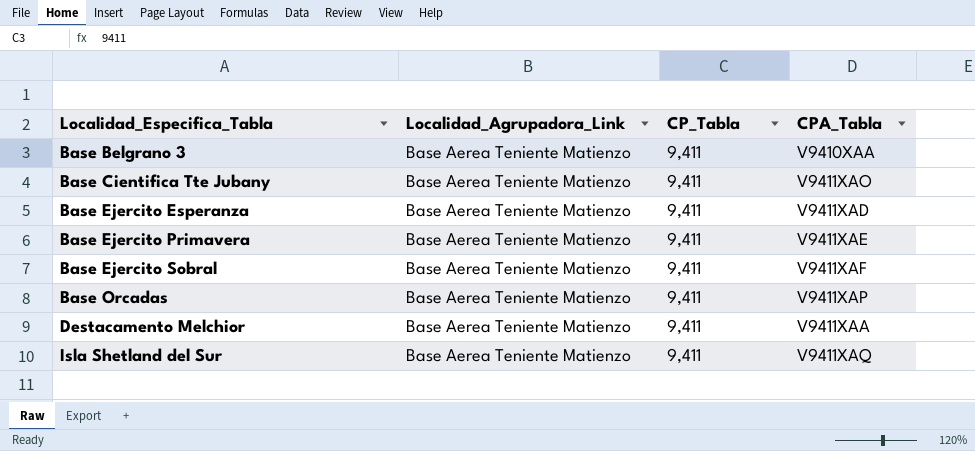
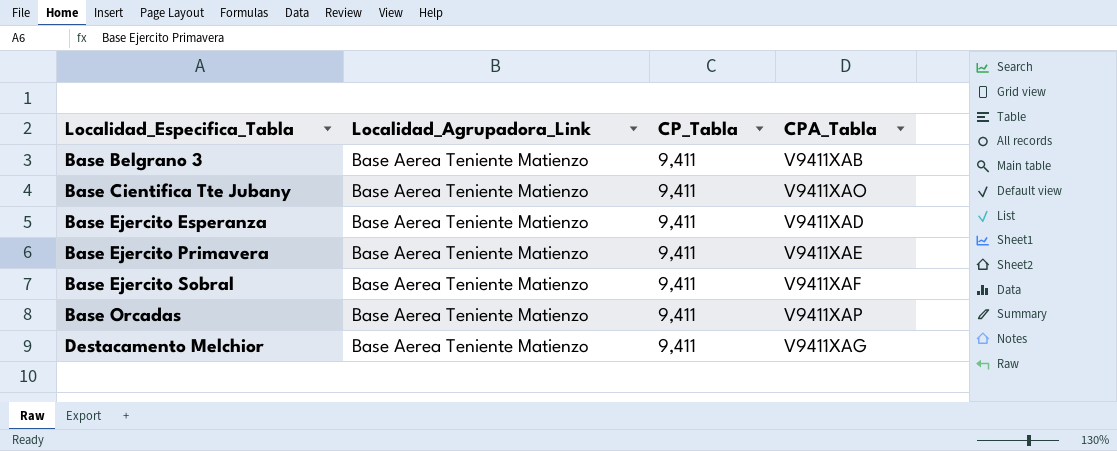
row Isla Shetland del Sur: Base Aerea Teniente Matienzo | 9,411 | V9411XAQ -> none
Base Belgrano 3 | CPA_Tabla: V9410XAA -> V9411XAB
Destacamento Melchior | CPA_Tabla: V9411XAA -> V9411XAG

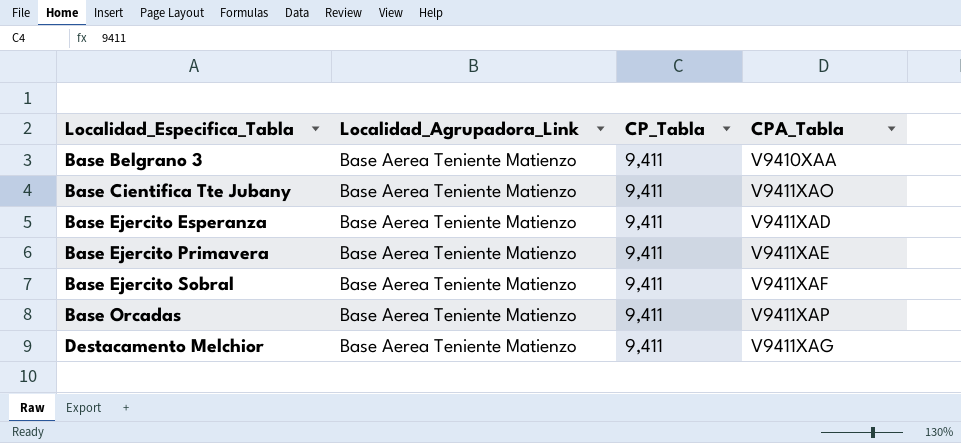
Base Belgrano 3 | CPA_Tabla: V9411XAB -> V9410XAA

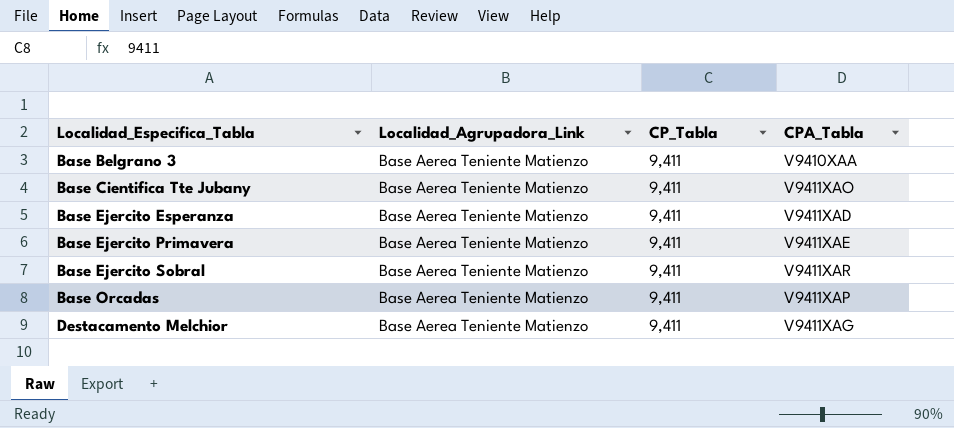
Base Ejercito Sobral | CPA_Tabla: V9411XAF -> V9411XAR

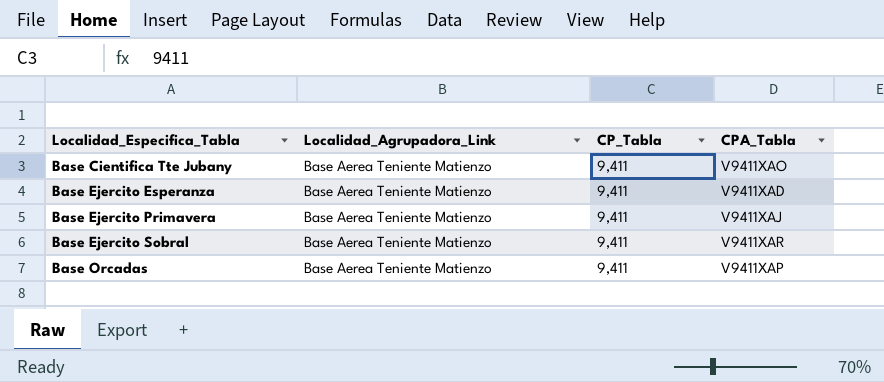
row Base Belgrano 3: Base Aerea Teniente Matienzo | 9,411 | V9410XAA -> none
row Destacamento Melchior: Base Aerea Teniente Matienzo | 9,411 | V9411XAG -> none
Base Ejercito Primavera | CPA_Tabla: V9411XAE -> V9411XAJ

